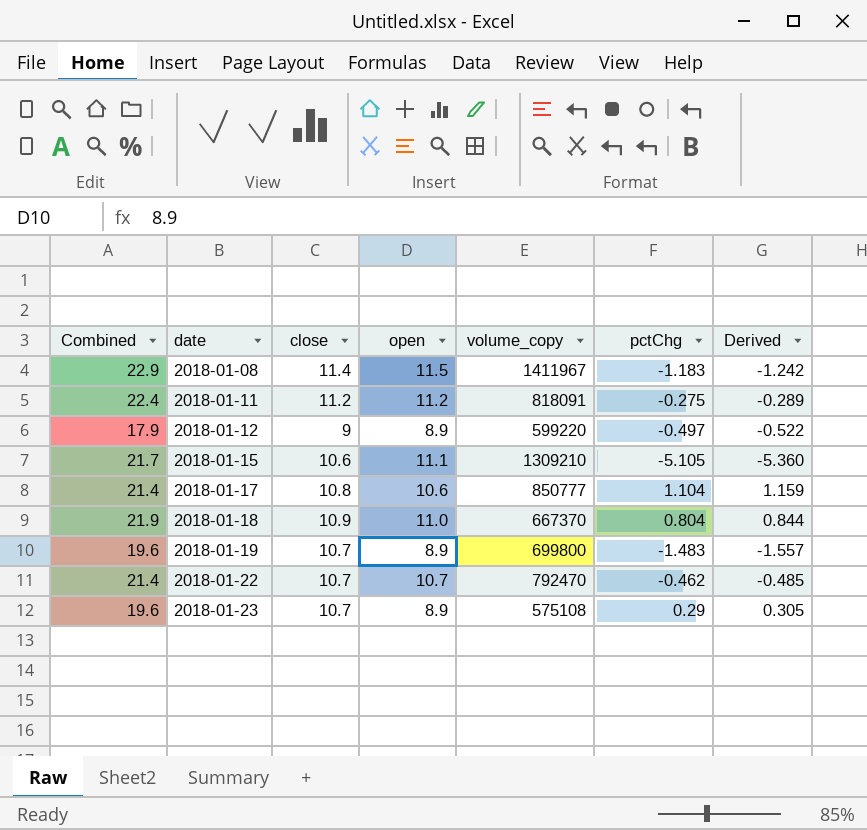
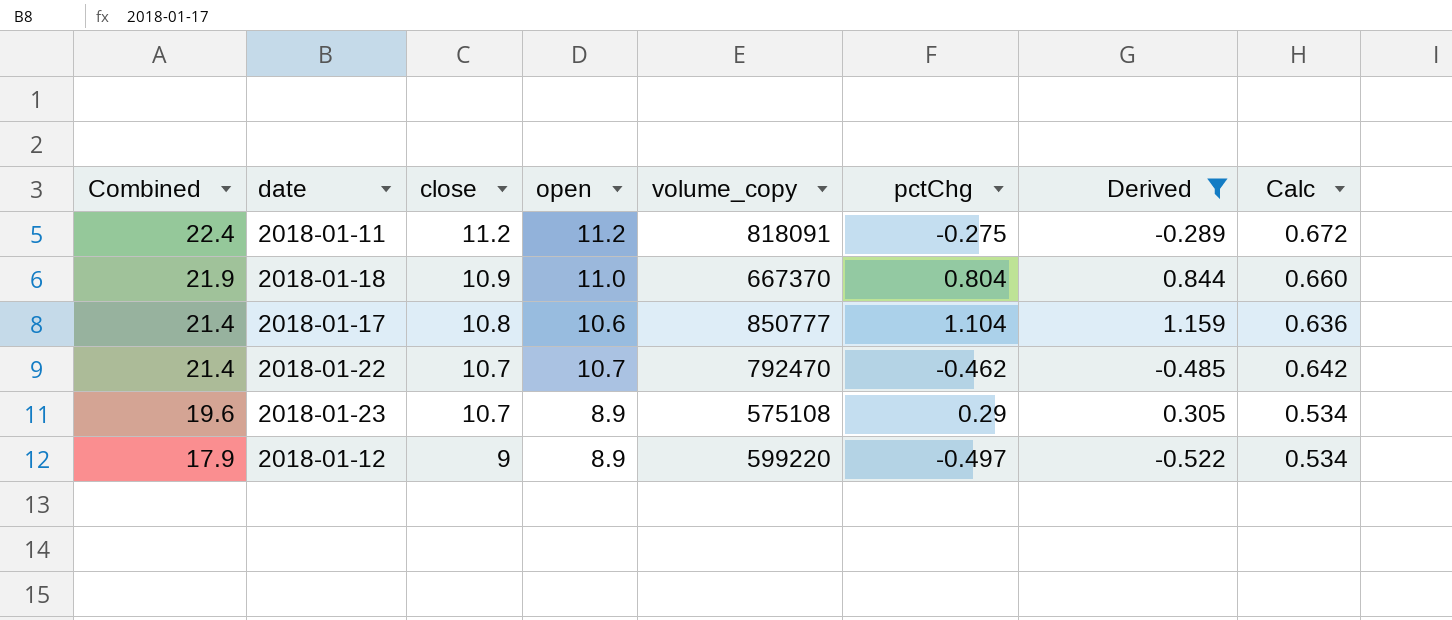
filter: none -> Derived >= -0.522
row order: date ascending -> Combined descending
column Calc | formula: none -> [open] * 0.06

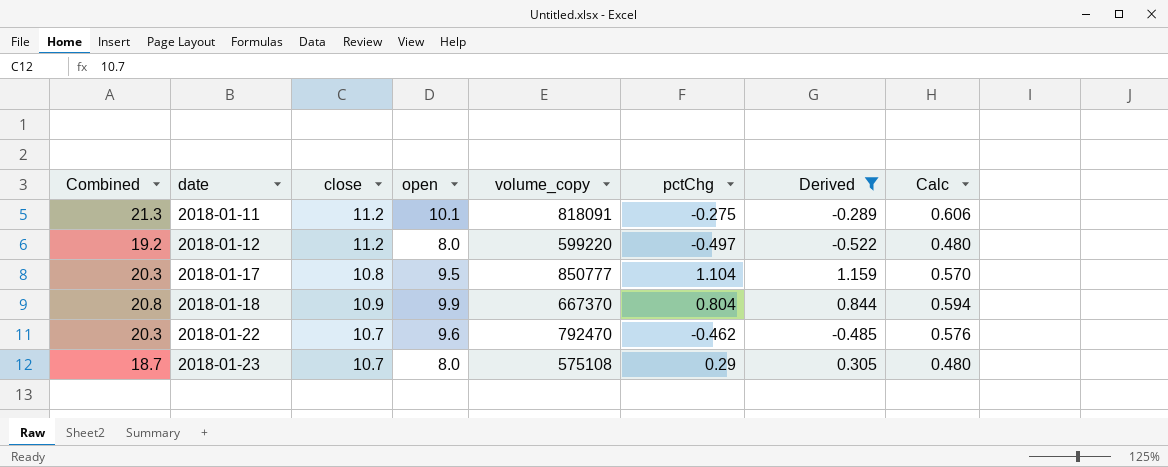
row order: Combined descending -> date ascending
2018-01-11 | Combined: 22.4 -> 21.3
2018-01-11 | open: 11.2 -> 10.1
2018-01-11 | Calc: 0.672 -> 0.606
2018-01-12 | Combined: 17.9 -> 19.2
2018-01-12 | close: 9 -> 11.2
2018-01-12 | open: 8.9 -> 8.0
2018-01-12 | Calc: 0.534 -> 0.480
2018-01-17 | Combined: 21.4 -> 20.3
2018-01-17 | open: 10.6 -> 9.5
2018-01-17 | Calc: 0.636 -> 0.570
2018-01-18 | Combined: 21.9 -> 20.8
2018-01-18 | open: 11.0 -> 9.9
2018-01-18 | Calc: 0.660 -> 0.594
2018-01-22 | Combined: 21.4 -> 20.3
2018-01-22 | open: 10.7 -> 9.6
2018-01-22 | Calc: 0.642 -> 0.576
2018-01-23 | Combined: 19.6 -> 18.7
2018-01-23 | open: 8.9 -> 8.0
2018-01-23 | Calc: 0.534 -> 0.480

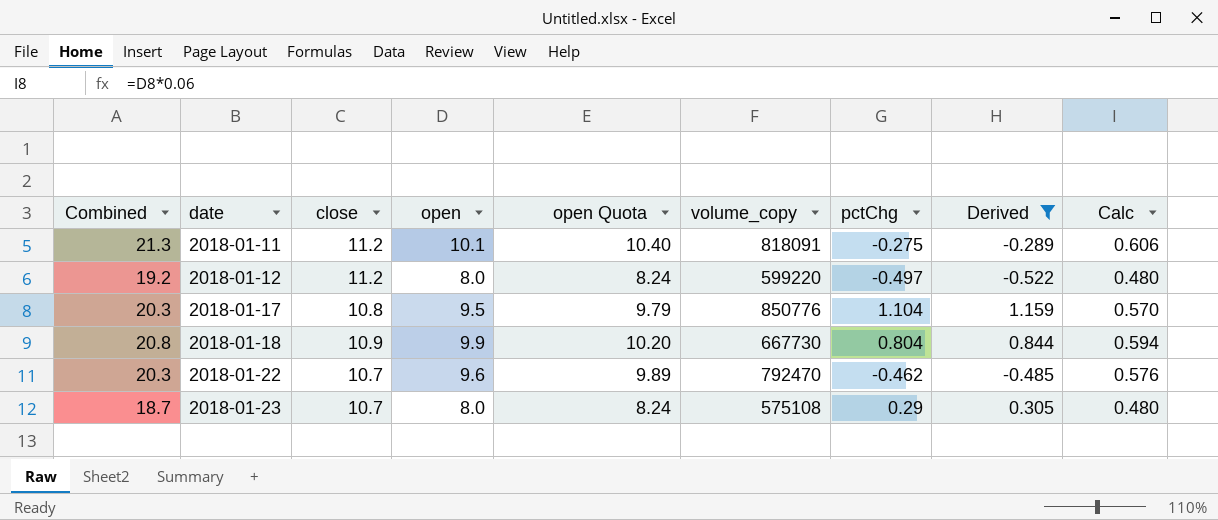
column open Quota | formula: none -> [open] * 1.03
2018-01-17 | volume_copy: 850777 -> 850776
2018-01-18 | volume_copy: 667370 -> 667730

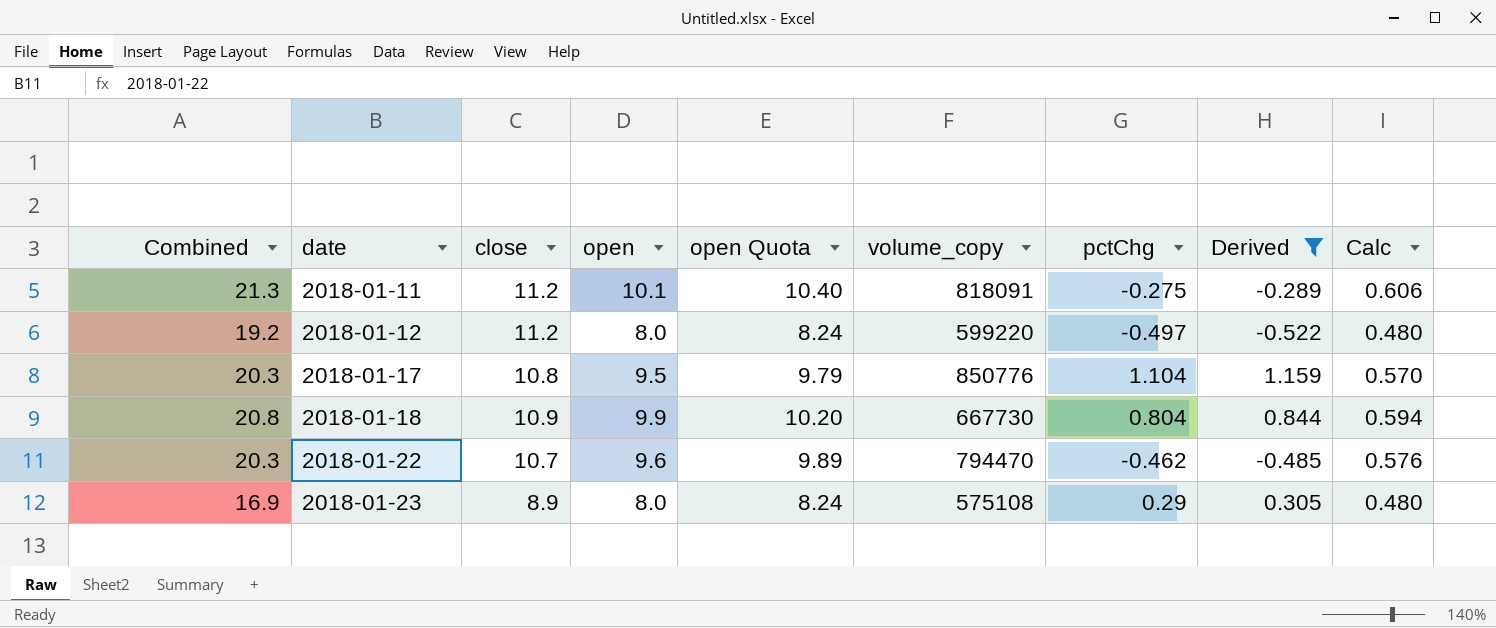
2018-01-22 | volume_copy: 792470 -> 794470
2018-01-23 | Combined: 18.7 -> 16.9
2018-01-23 | close: 10.7 -> 8.9

